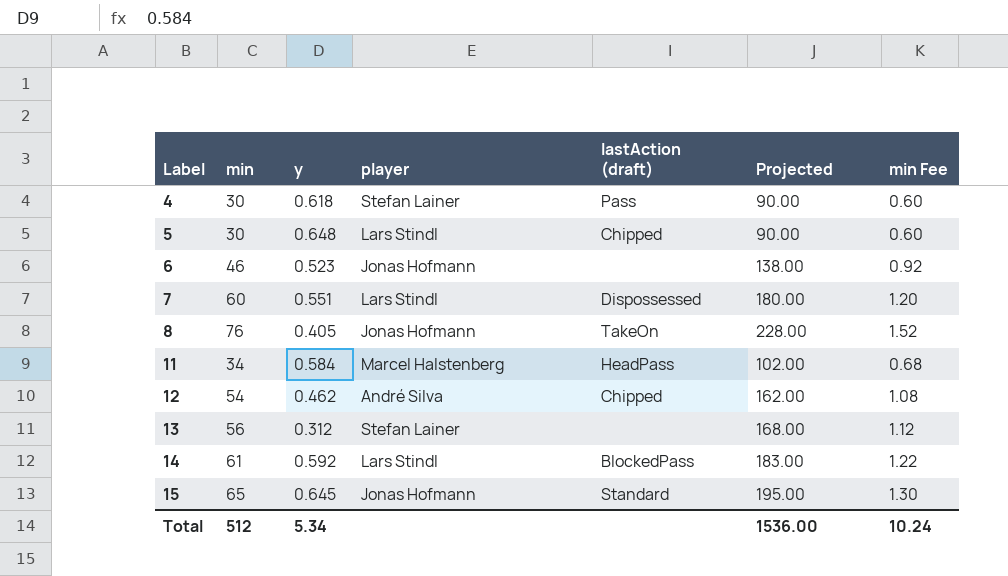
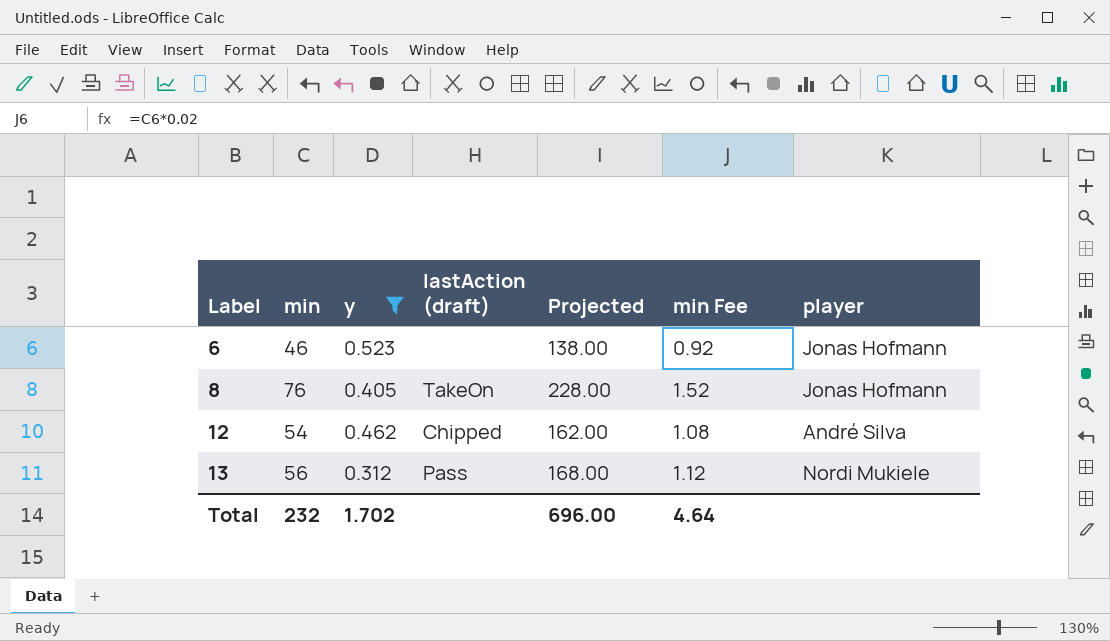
filter: none -> y <= 0.523
column player | position: 4 -> 7
13 | lastAction (draft): none -> Pass
13 | player: Stefan Lainer -> Nordi Mukiele
Total | min: 512 -> 232
Total | y: 5.34 -> 1.702
Total | Projected: 1536.00 -> 696.00
Total | min Fee: 10.24 -> 4.64

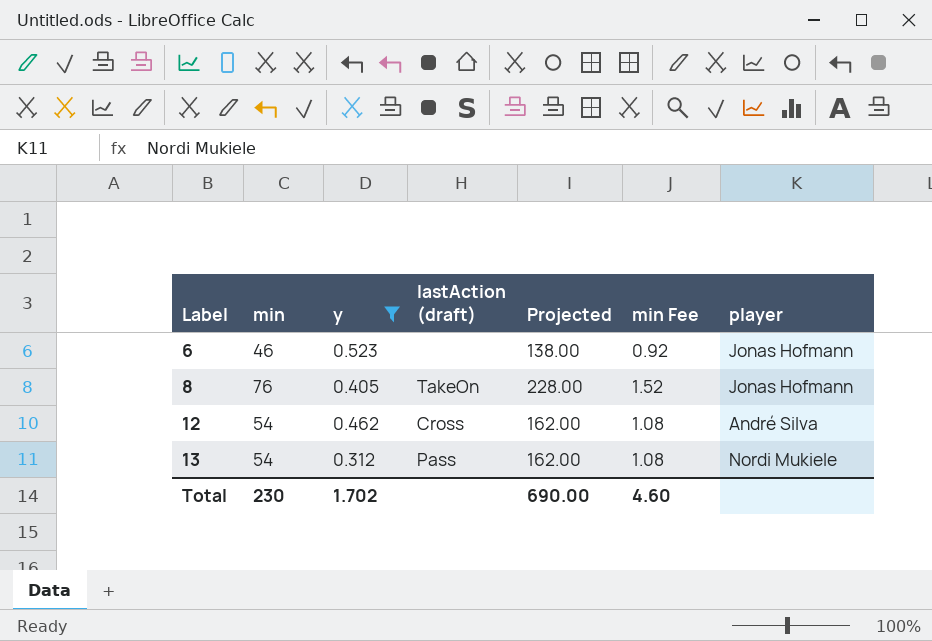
12 | lastAction (draft): Chipped -> Cross
13 | min: 56 -> 54
13 | Projected: 168.00 -> 162.00
13 | min Fee: 1.12 -> 1.08
Total | min: 232 -> 230
Total | Projected: 696.00 -> 690.00
Total | min Fee: 4.64 -> 4.60

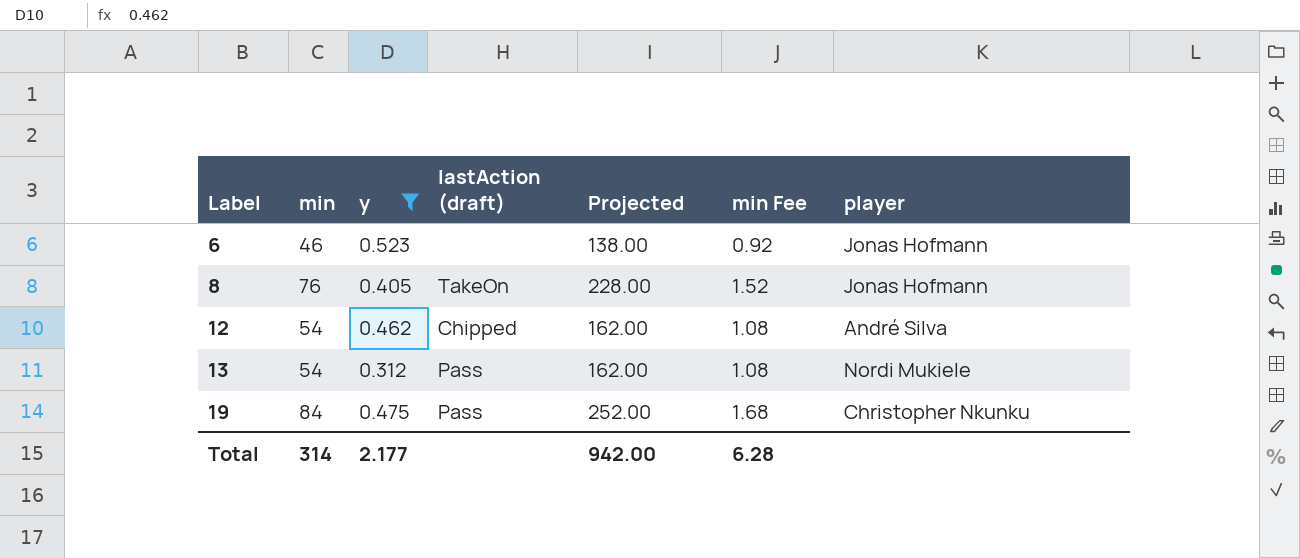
12 | lastAction (draft): Cross -> Chipped
row 19: none -> 84 | 0.475 | Pass | 252.00 | 1.68 | Christopher Nkunku
Total | min: 230 -> 314
Total | y: 1.702 -> 2.177
Total | Projected: 690.00 -> 942.00
Total | min Fee: 4.60 -> 6.28

